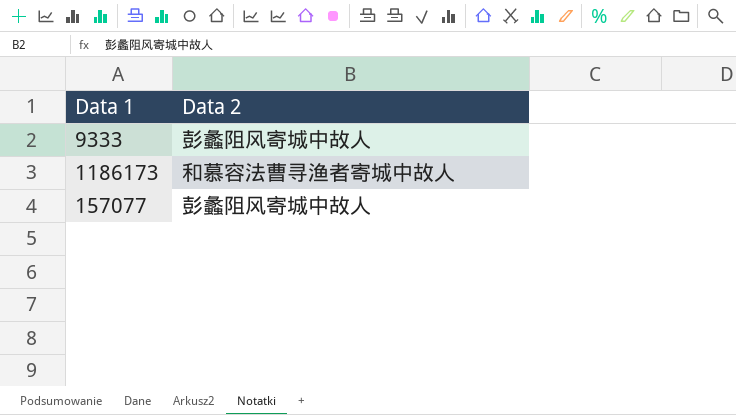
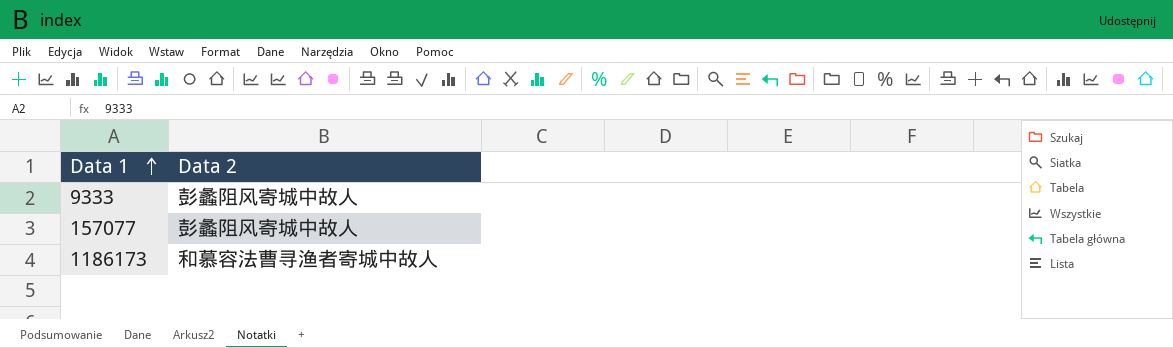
row order: none -> Data 1 ascending

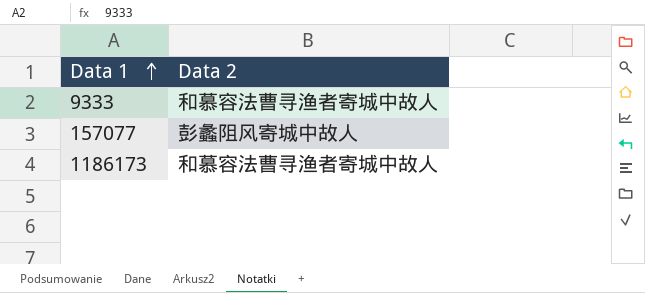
9333 | Data 2: 彭蠡阻风寄城中故人 -> 和慕容法曹寻渔者寄城中故人

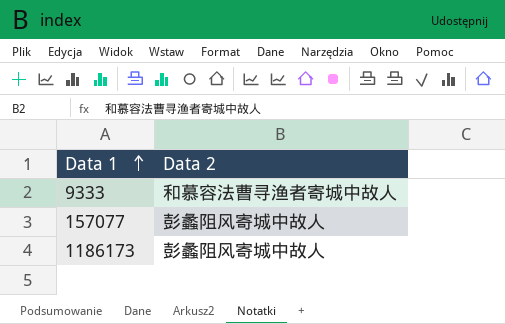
1186173 | Data 2: 和慕容法曹寻渔者寄城中故人 -> 彭蠡阻风寄城中故人

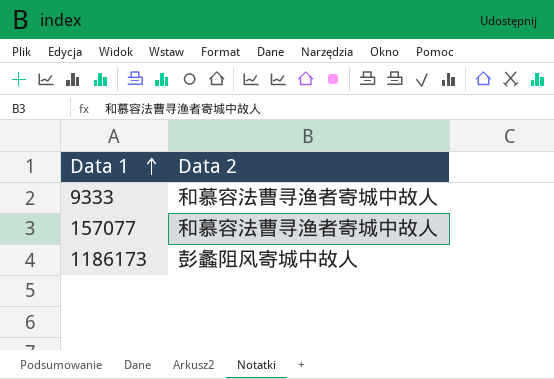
157077 | Data 2: 彭蠡阻风寄城中故人 -> 和慕容法曹寻渔者寄城中故人

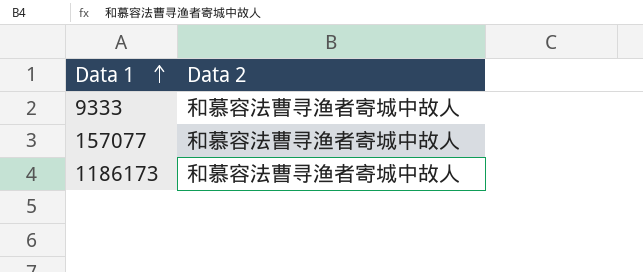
1186173 | Data 2: 彭蠡阻风寄城中故人 -> 和慕容法曹寻渔者寄城中故人

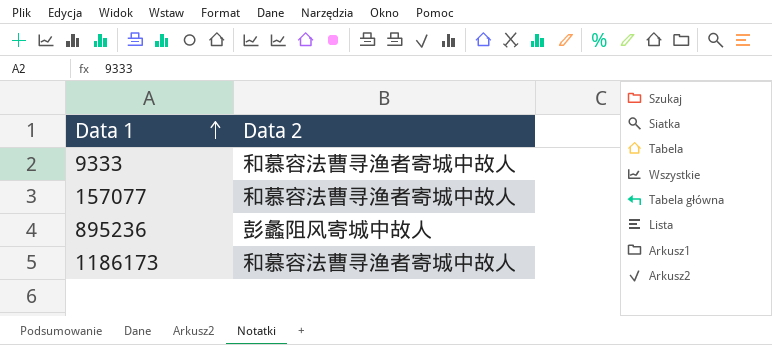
row 895236: none -> 彭蠡阻风寄城中故人

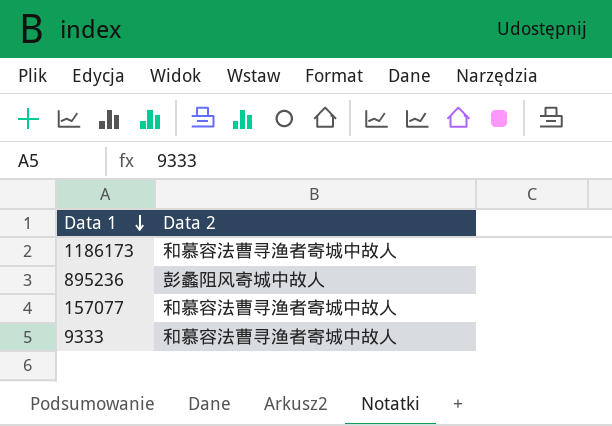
row order: Data 1 ascending -> Data 1 descending

